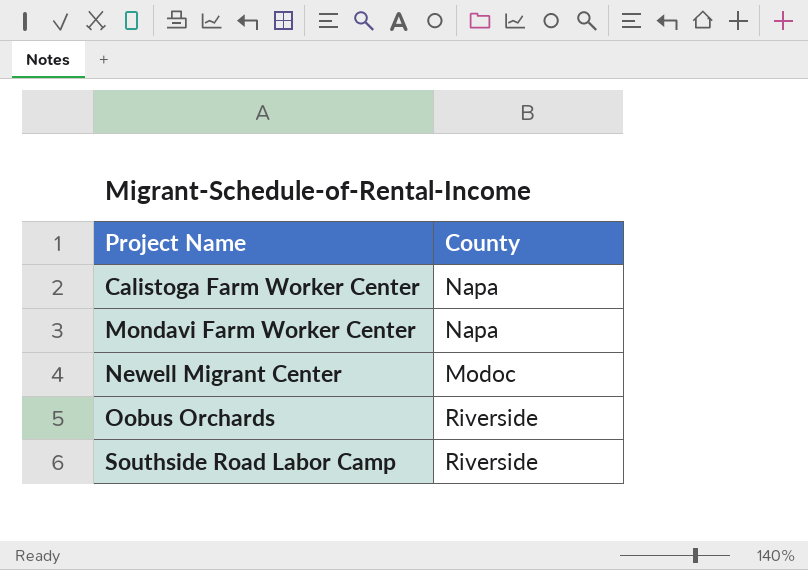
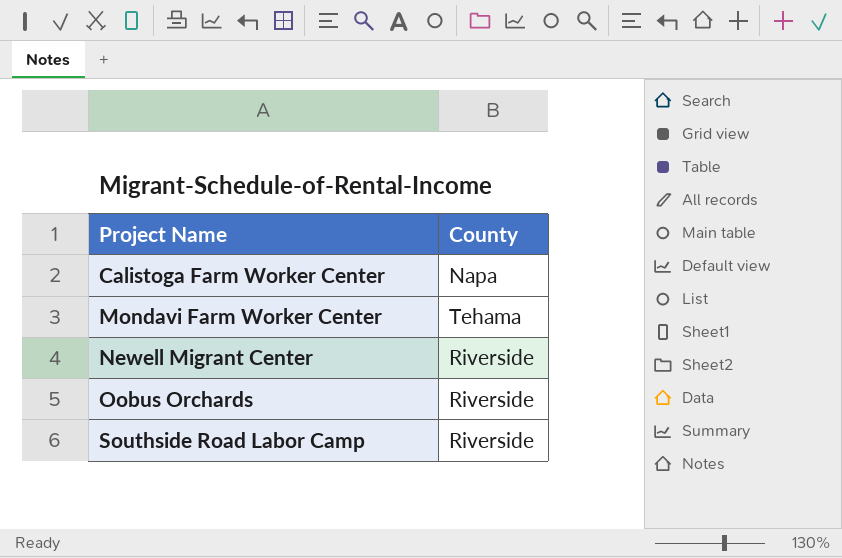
Mondavi Farm Worker Center | County: Napa -> Tehama
Newell Migrant Center | County: Modoc -> Riverside

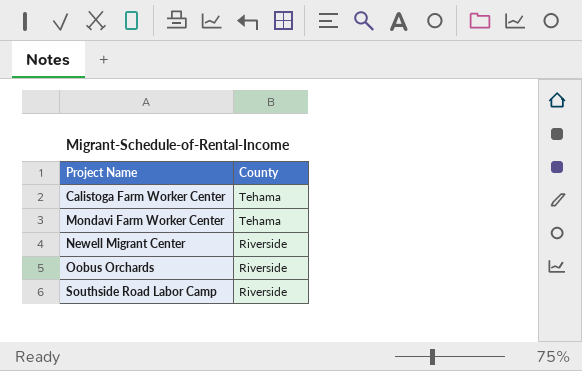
Calistoga Farm Worker Center | County: Napa -> Tehama

